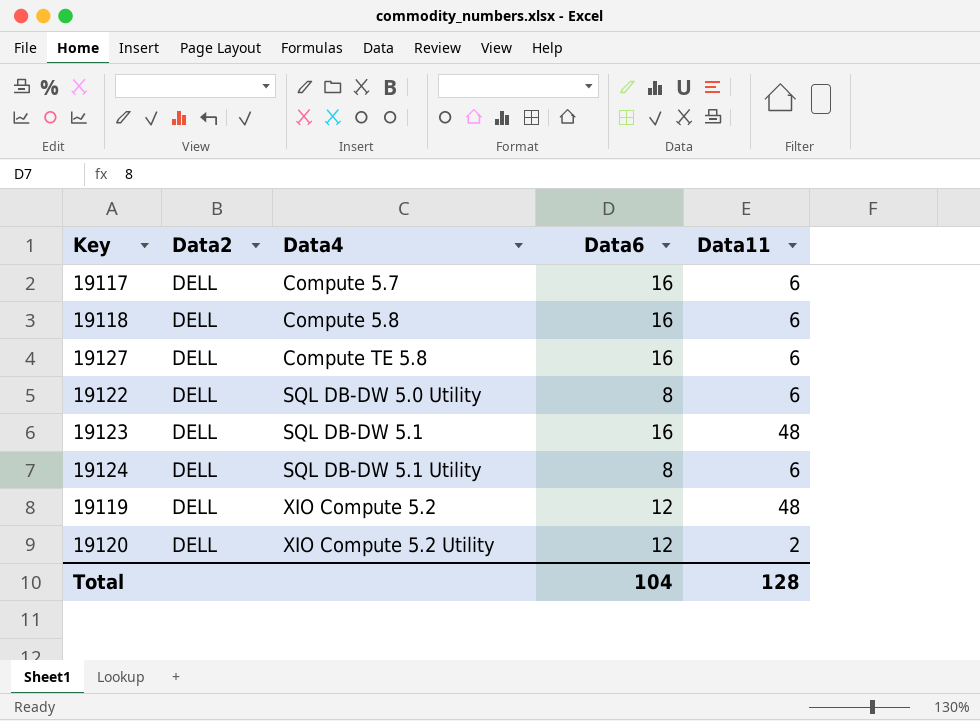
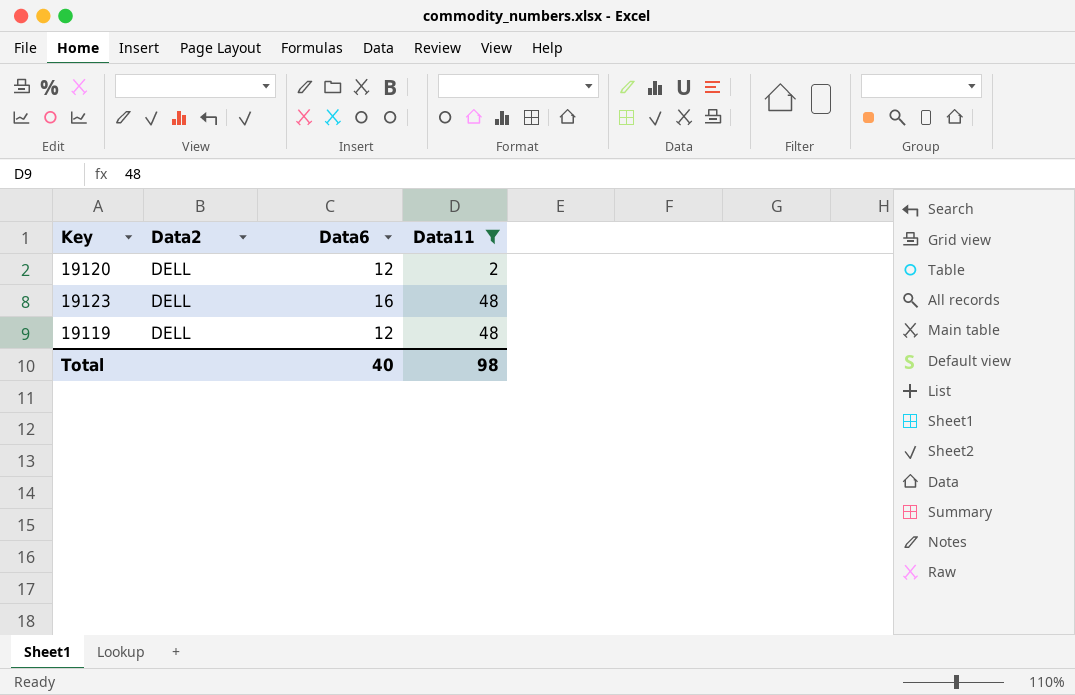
filter: none -> Data11 != 6
row order: Data4 ascending -> Data11 ascending
column Data4 | position: 3 -> none
Total | Data6: 104 -> 40
Total | Data11: 128 -> 98

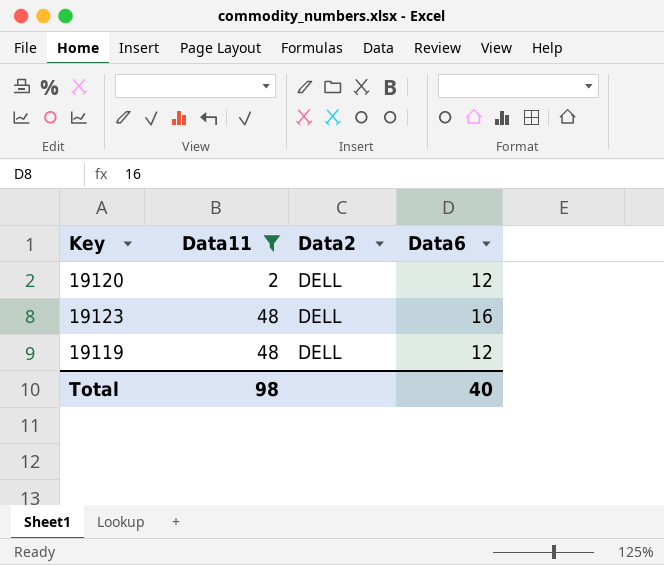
column Data11 | position: 4 -> 2

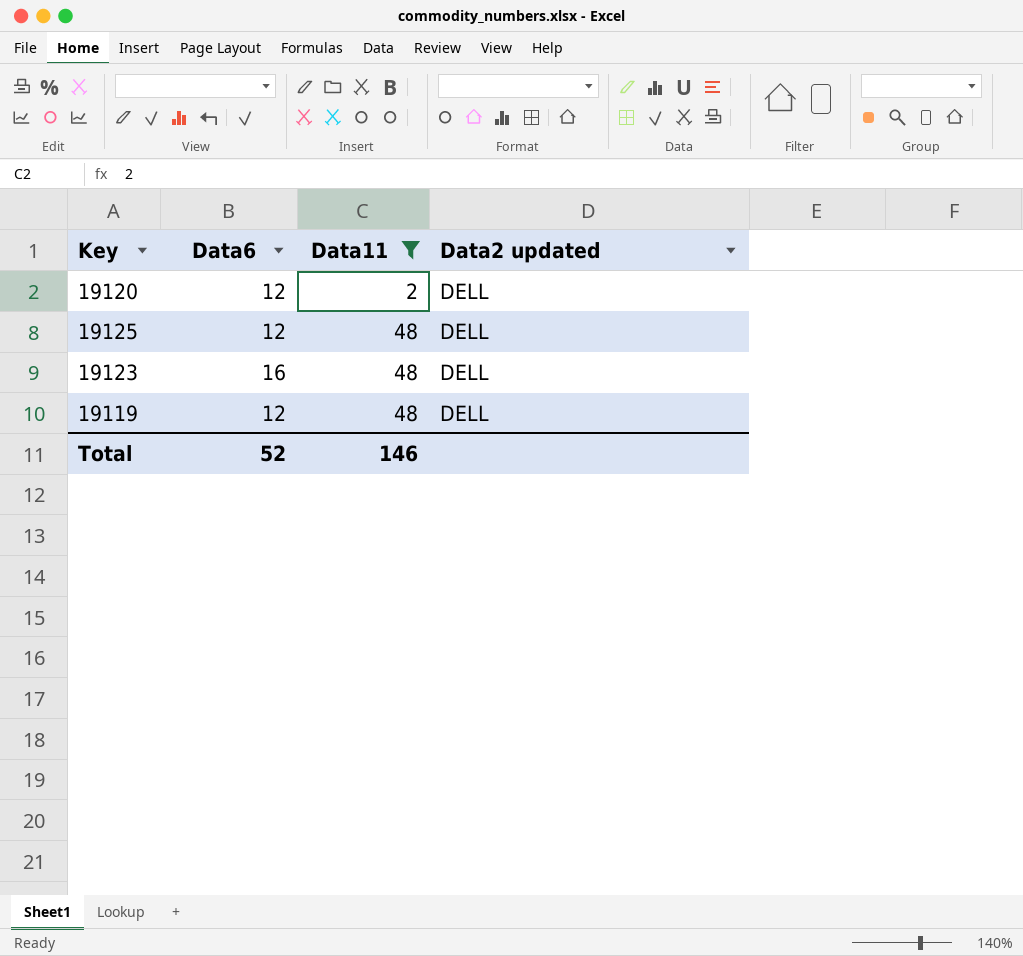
column Data6 | position: 4 -> 2
column name: Data2 -> Data2 updated
row 19125: none -> 12 | 48 | DELL
Total | Data6: 40 -> 52
Total | Data11: 98 -> 146

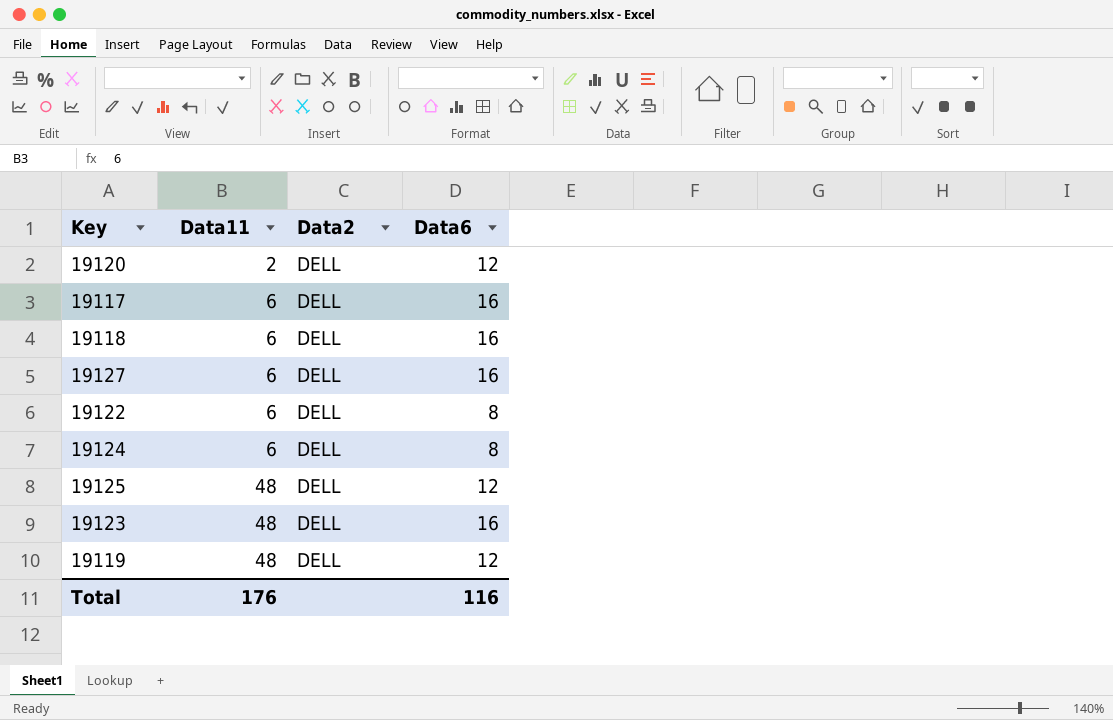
filter: Data11 != 6 -> none
column name: Data2 updated -> Data2
column Data6 | position: 2 -> 4
Total | Data11: 146 -> 176
Total | Data6: 52 -> 116

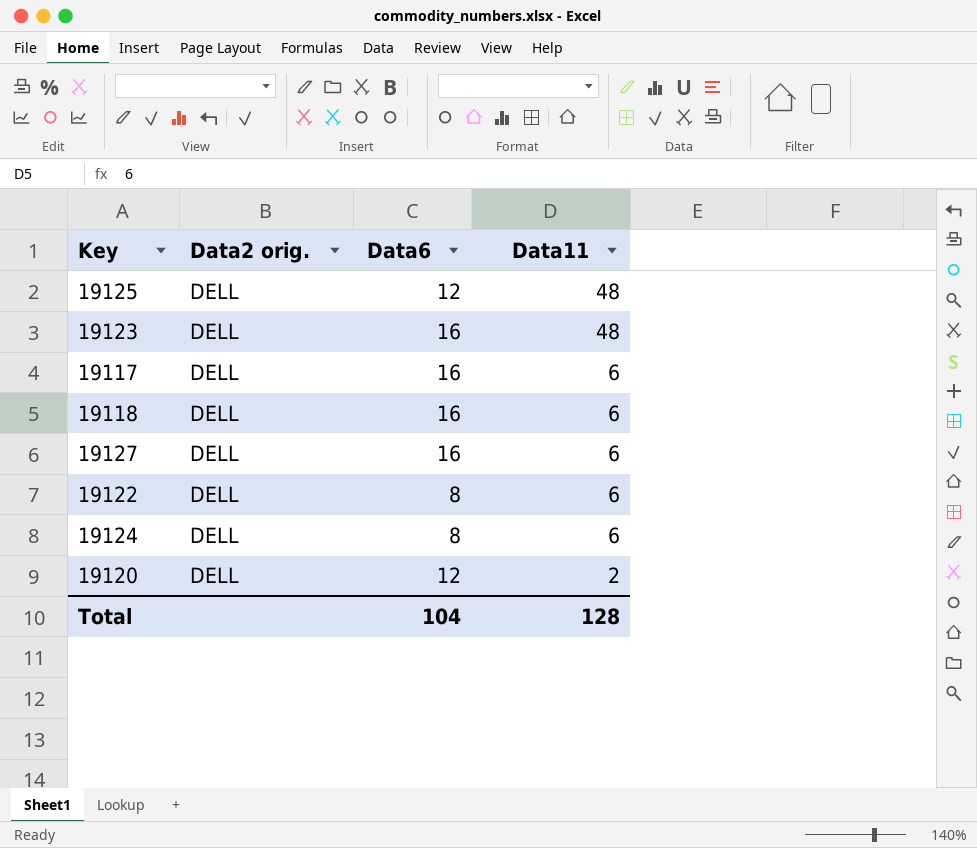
row order: Data11 ascending -> Data11 descending
column name: Data2 -> Data2 orig.
column Data11 | position: 2 -> 4
row 19119: 48 | DELL | 12 -> none
Total | Data6: 116 -> 104
Total | Data11: 176 -> 128

